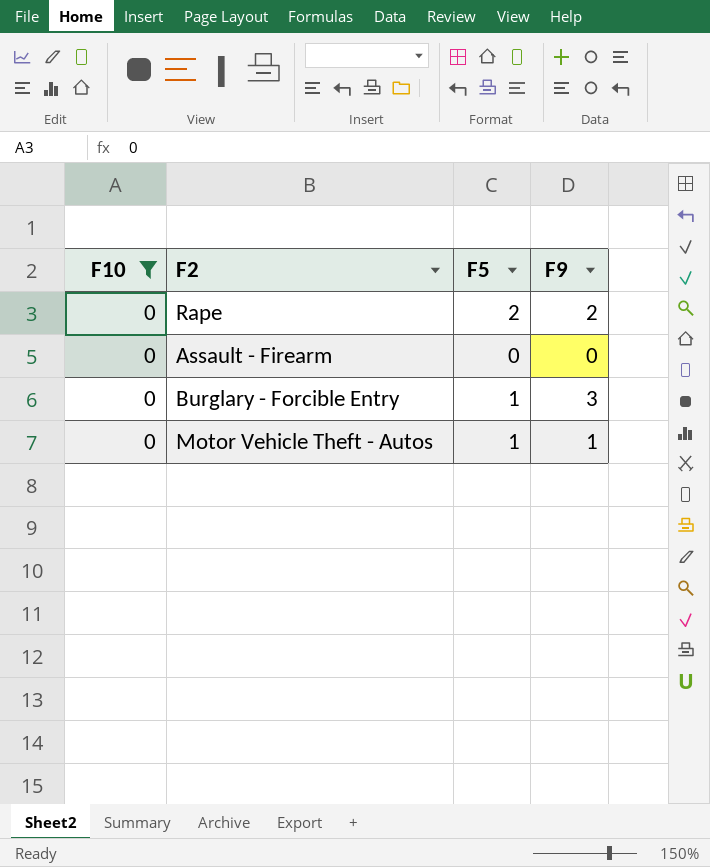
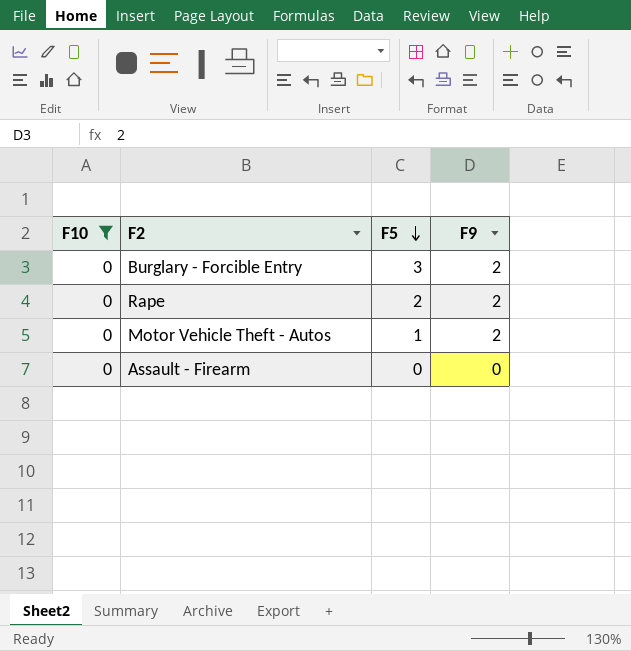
row order: none -> F5 descending
Burglary - Forcible Entry | F5: 1 -> 3
Burglary - Forcible Entry | F9: 3 -> 2
Motor Vehicle Theft - Autos | F9: 1 -> 2

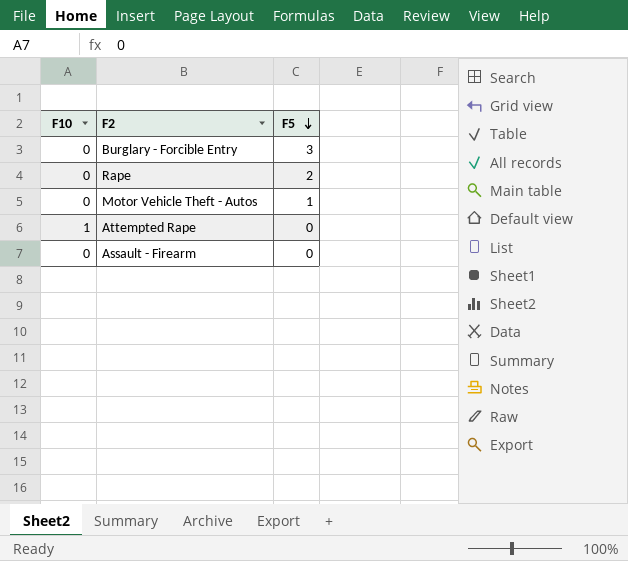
filter: F10 = 0 -> none
column F9 | position: 4 -> none

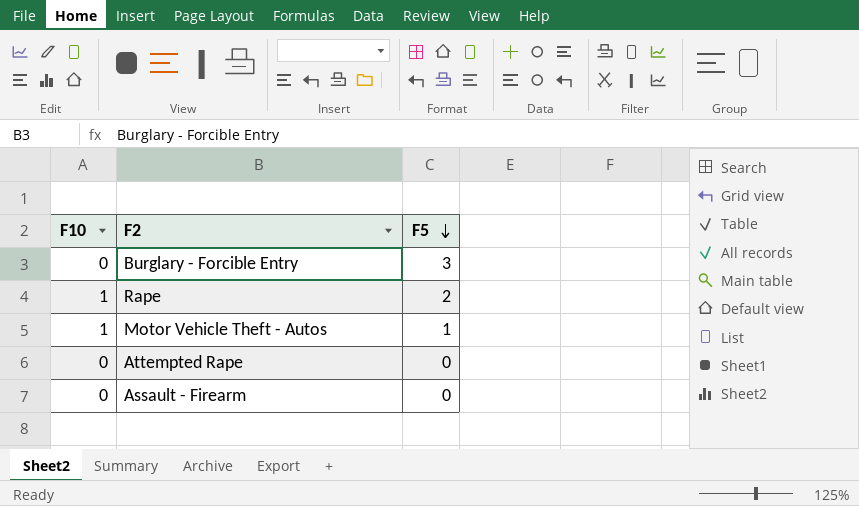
Rape | F10: 0 -> 1
Motor Vehicle Theft - Autos | F10: 0 -> 1
Attempted Rape | F10: 1 -> 0

